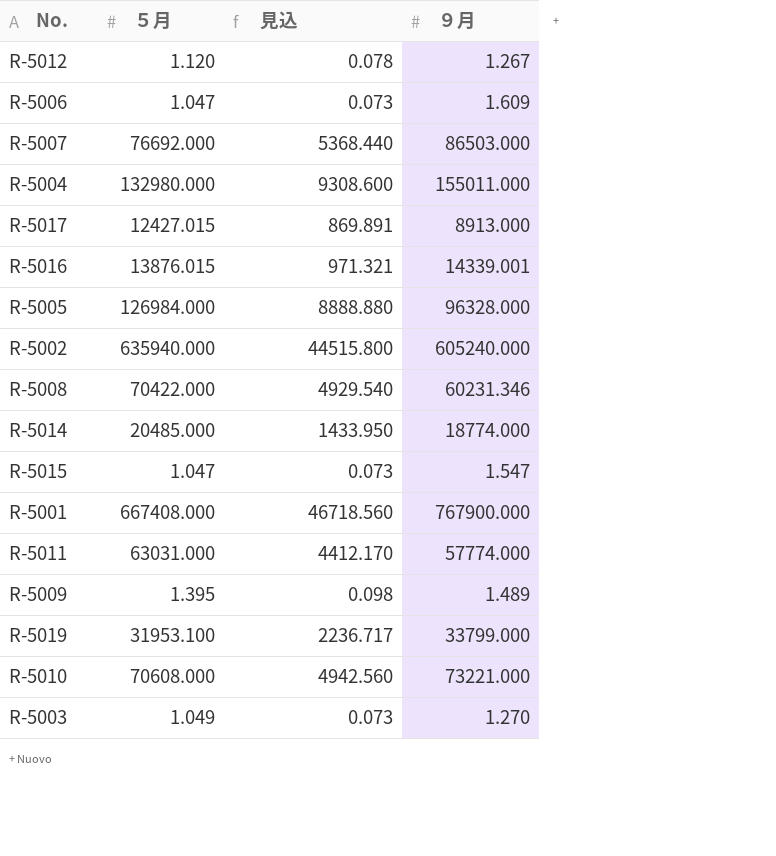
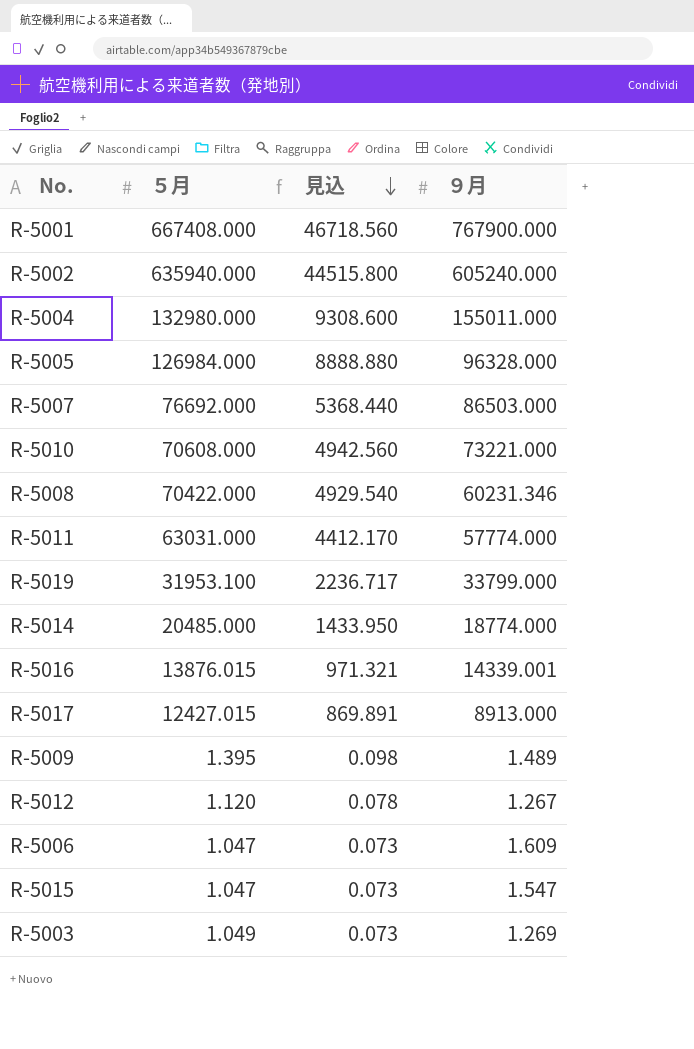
row order: none -> 見込 descending
R-5003 | ９月: 1.270 -> 1.269

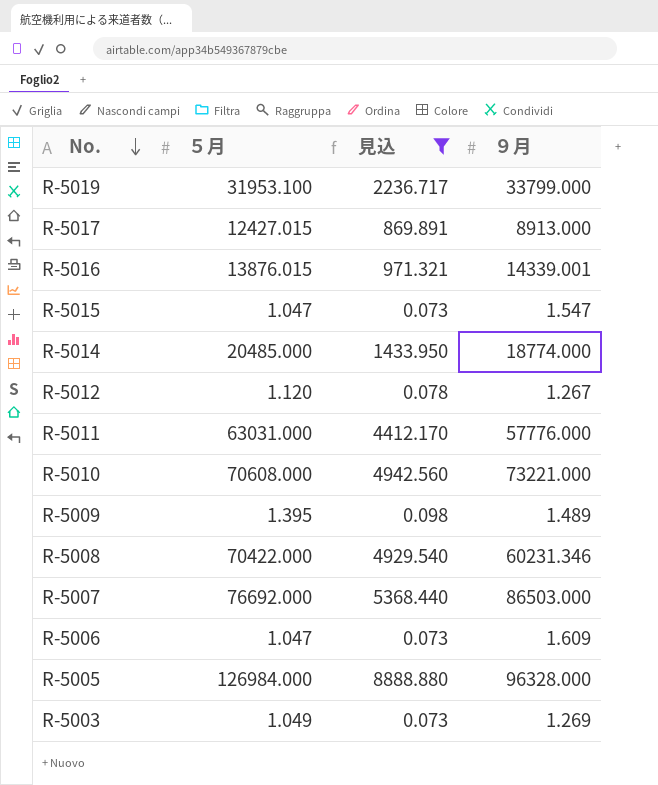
filter: none -> 見込 <= 8888.880
row order: 見込 descending -> No. descending
R-5011 | ９月: 57774.000 -> 57776.000

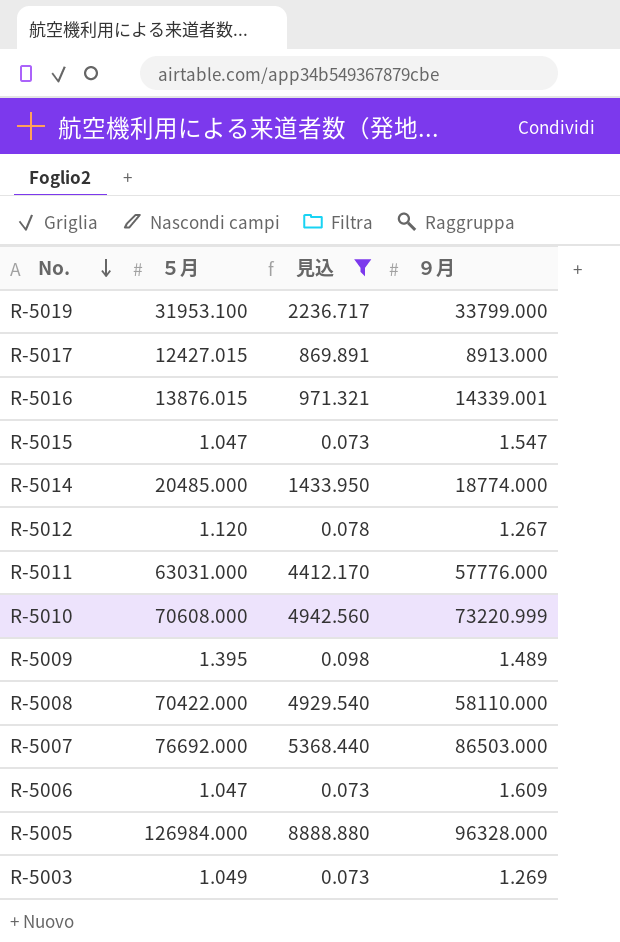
R-5010 | ９月: 73221.000 -> 73220.999
R-5008 | ９月: 60231.346 -> 58110.000

